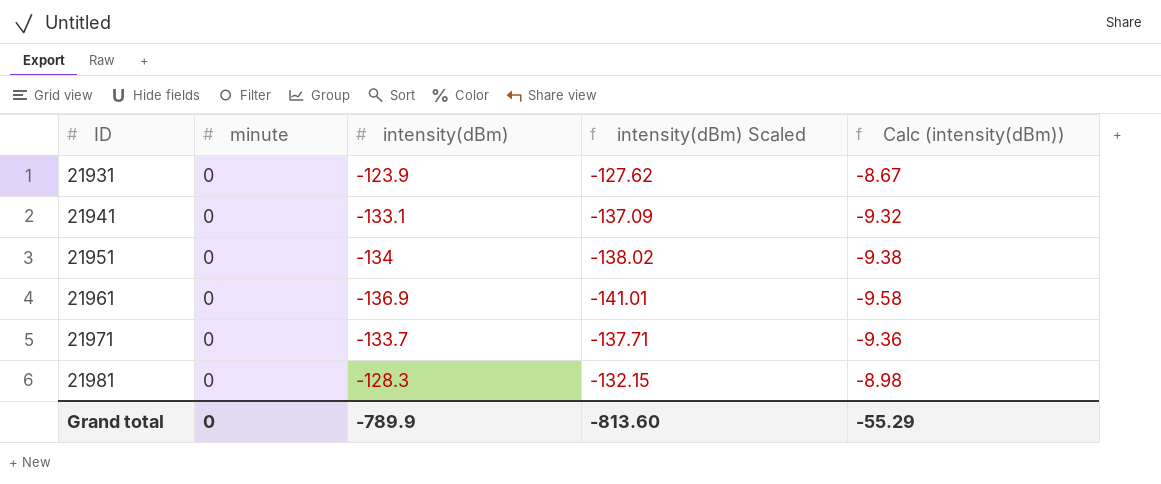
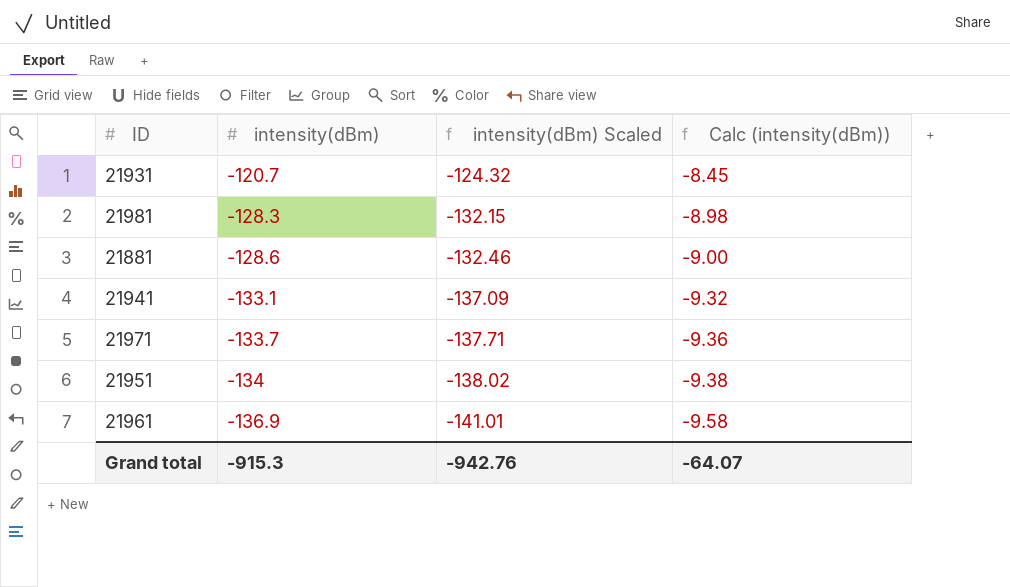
row order: ID ascending -> intensity(dBm) descending
column minute | position: 2 -> none
21931 | intensity(dBm): -123.9 -> -120.7
21931 | intensity(dBm) Scaled: -127.62 -> -124.32
21931 | Calc (intensity(dBm)): -8.67 -> -8.45
row 21881: none -> -128.6 | -132.46 | -9.00
Grand total | intensity(dBm): -789.9 -> -915.3
Grand total | intensity(dBm) Scaled: -813.60 -> -942.76
Grand total | Calc (intensity(dBm)): -55.29 -> -64.07

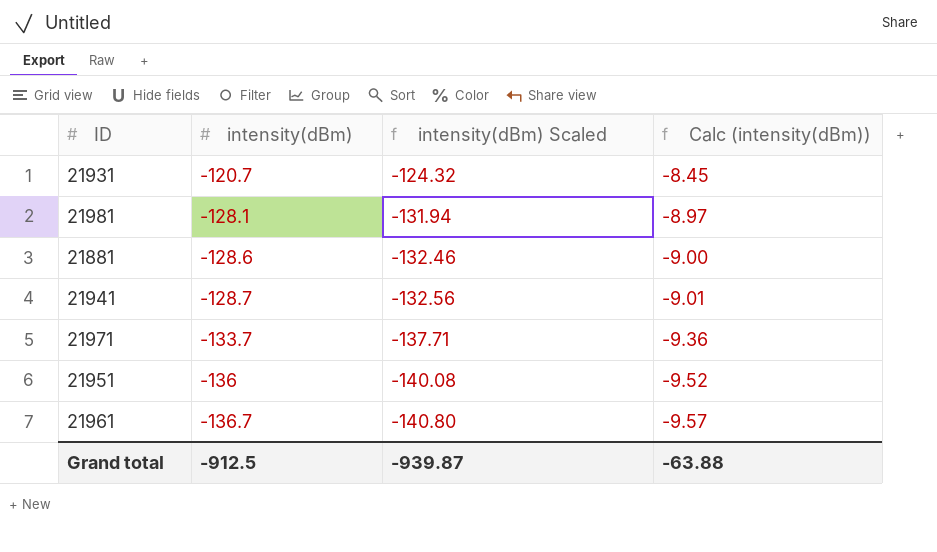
21981 | intensity(dBm): -128.3 -> -128.1
21981 | intensity(dBm) Scaled: -132.15 -> -131.94
21981 | Calc (intensity(dBm)): -8.98 -> -8.97
21941 | intensity(dBm): -133.1 -> -128.7
21941 | intensity(dBm) Scaled: -137.09 -> -132.56
21941 | Calc (intensity(dBm)): -9.32 -> -9.01
21951 | intensity(dBm): -134 -> -136
21951 | intensity(dBm) Scaled: -138.02 -> -140.08
21951 | Calc (intensity(dBm)): -9.38 -> -9.52
21961 | intensity(dBm): -136.9 -> -136.7
21961 | intensity(dBm) Scaled: -141.01 -> -140.80
21961 | Calc (intensity(dBm)): -9.58 -> -9.57
Grand total | intensity(dBm): -915.3 -> -912.5
Grand total | intensity(dBm) Scaled: -942.76 -> -939.87
Grand total | Calc (intensity(dBm)): -64.07 -> -63.88

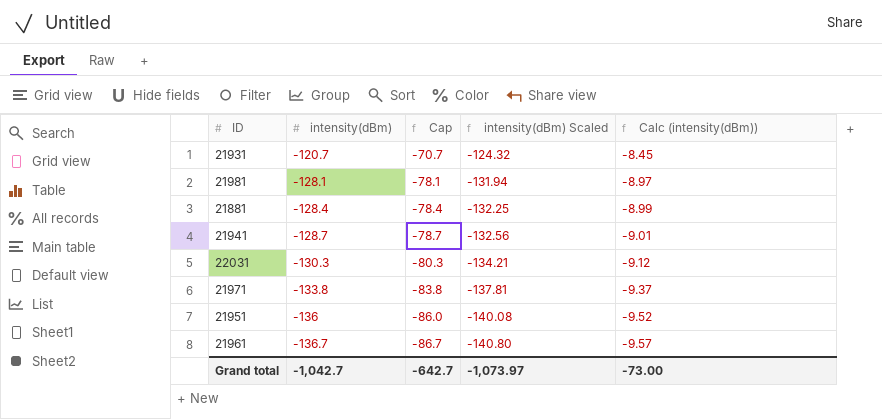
column Cap | formula: none -> [intensity(dBm)] + 50
21881 | intensity(dBm): -128.6 -> -128.4
21881 | intensity(dBm) Scaled: -132.46 -> -132.25
21881 | Calc (intensity(dBm)): -9.00 -> -8.99
row 22031: none -> -130.3 | -80.3 | -134.21 | -9.12
21971 | intensity(dBm): -133.7 -> -133.8
21971 | intensity(dBm) Scaled: -137.71 -> -137.81
21971 | Calc (intensity(dBm)): -9.36 -> -9.37
Grand total | intensity(dBm): -912.5 -> -1,042.7
Grand total | intensity(dBm) Scaled: -939.87 -> -1,073.97
Grand total | Calc (intensity(dBm)): -63.88 -> -73.00

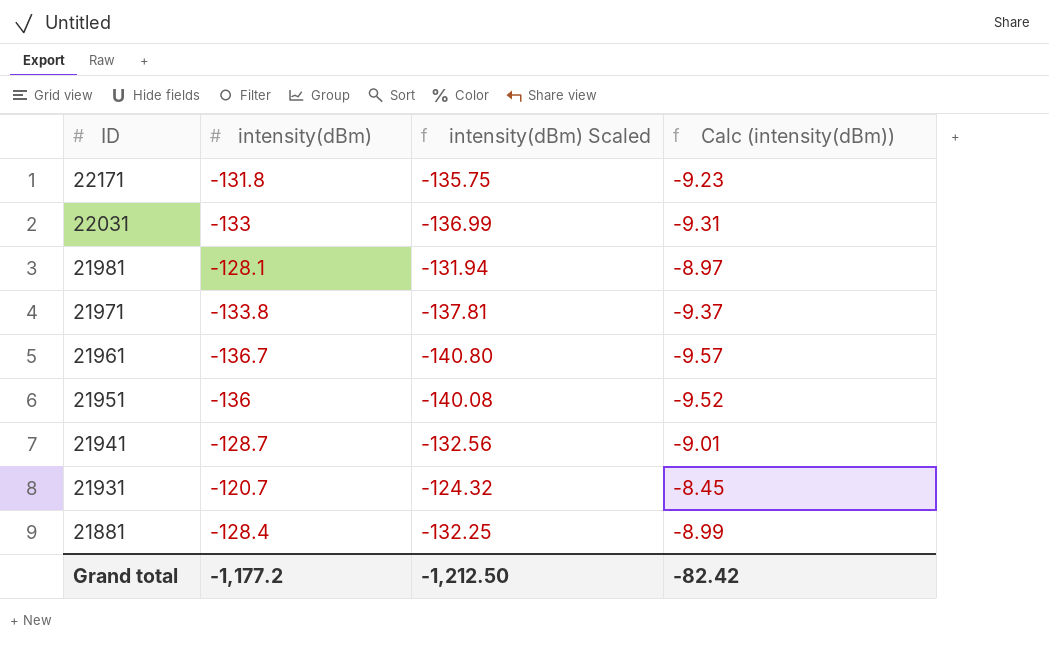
row order: intensity(dBm) descending -> ID descending
column Cap | formula: [intensity(dBm)] + 50 -> none
row 22171: none -> -131.8 | -135.75 | -9.23
22031 | intensity(dBm): -130.3 -> -133
22031 | intensity(dBm) Scaled: -134.21 -> -136.99
22031 | Calc (intensity(dBm)): -9.12 -> -9.31
Grand total | intensity(dBm): -1,042.7 -> -1,177.2
Grand total | intensity(dBm) Scaled: -1,073.97 -> -1,212.50
Grand total | Calc (intensity(dBm)): -73.00 -> -82.42

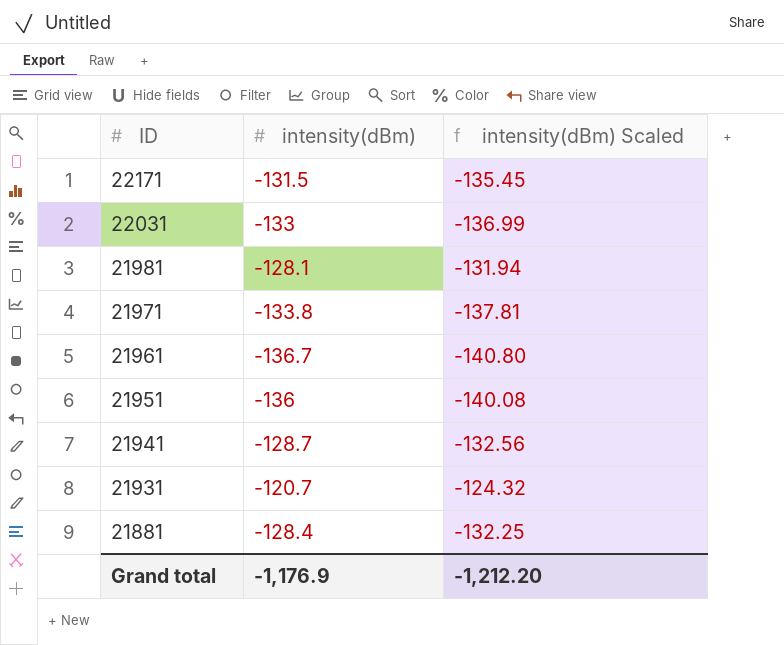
column Calc (intensity(dBm)) | formula: [intensity(dBm)] * 0.07 -> none
22171 | intensity(dBm): -131.8 -> -131.5
22171 | intensity(dBm) Scaled: -135.75 -> -135.45
Grand total | intensity(dBm): -1,177.2 -> -1,176.9
Grand total | intensity(dBm) Scaled: -1,212.50 -> -1,212.20

